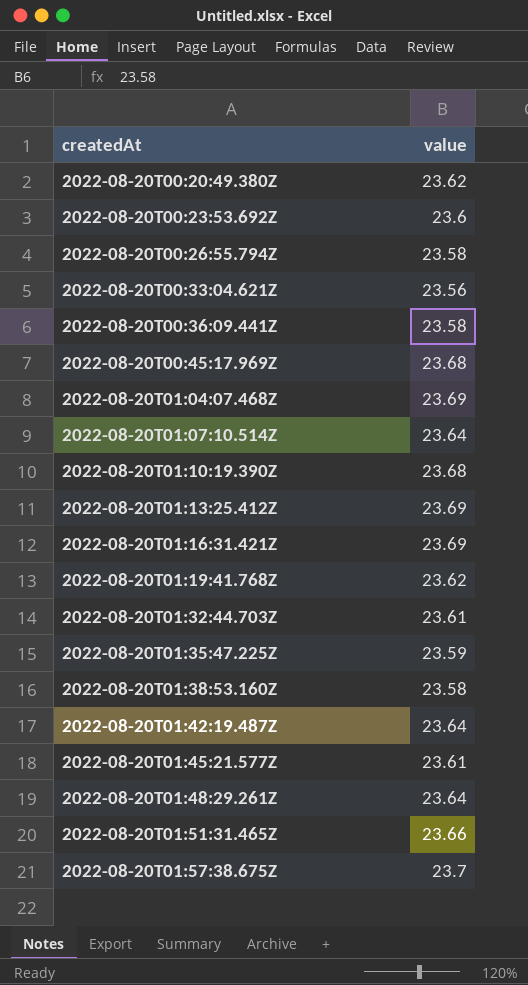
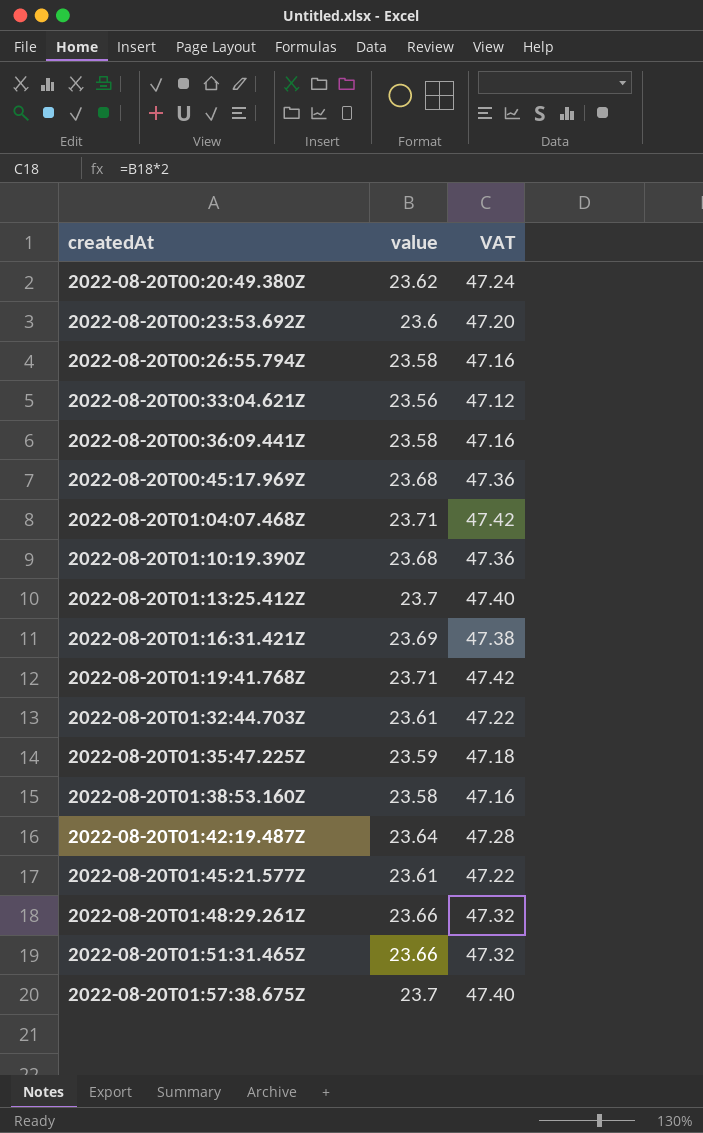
column VAT | formula: none -> [value] * 2
row 2022-08-20T01:07:10.514Z: 23.64 -> none
2022-08-20T01:04:07.468Z | value: 23.69 -> 23.71
2022-08-20T01:13:25.412Z | value: 23.69 -> 23.7
2022-08-20T01:19:41.768Z | value: 23.62 -> 23.71
2022-08-20T01:48:29.261Z | value: 23.64 -> 23.66

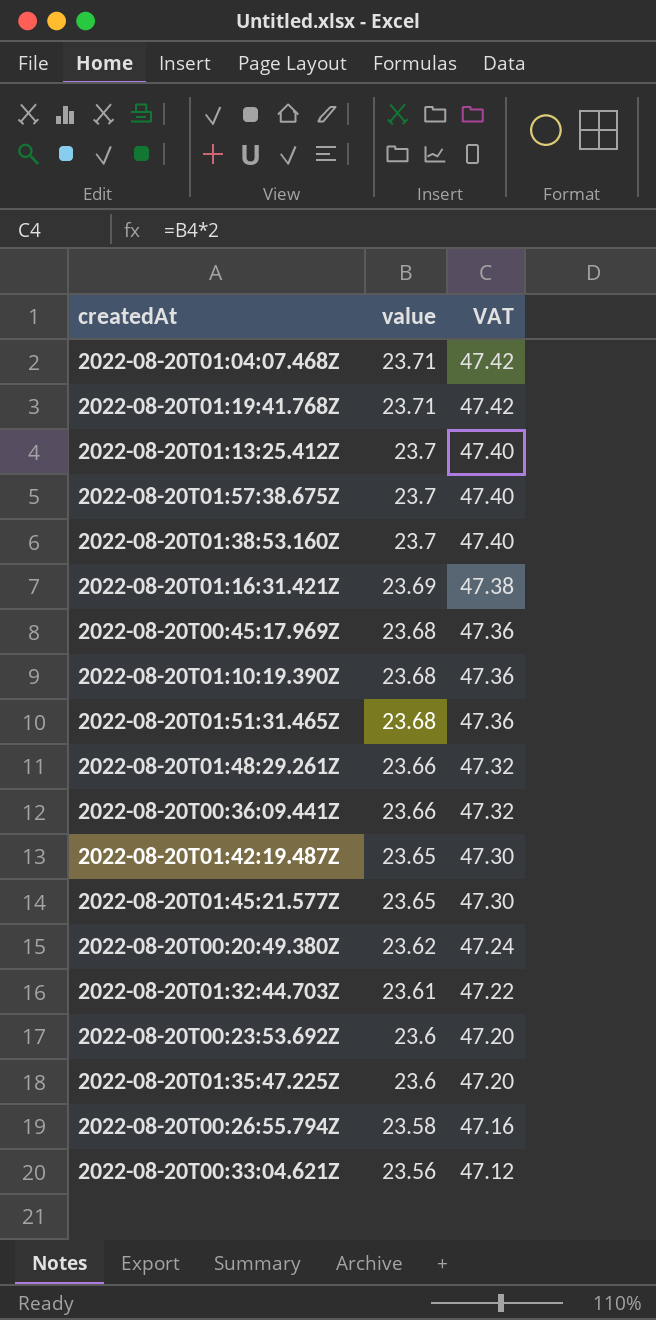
row order: createdAt ascending -> value descending
2022-08-20T01:38:53.160Z | value: 23.58 -> 23.7
2022-08-20T01:38:53.160Z | VAT: 47.16 -> 47.40
2022-08-20T01:51:31.465Z | value: 23.66 -> 23.68
2022-08-20T01:51:31.465Z | VAT: 47.32 -> 47.36
2022-08-20T00:36:09.441Z | value: 23.58 -> 23.66
2022-08-20T00:36:09.441Z | VAT: 47.16 -> 47.32
2022-08-20T01:42:19.487Z | value: 23.64 -> 23.65
2022-08-20T01:42:19.487Z | VAT: 47.28 -> 47.30
2022-08-20T01:45:21.577Z | value: 23.61 -> 23.65
2022-08-20T01:45:21.577Z | VAT: 47.22 -> 47.30
2022-08-20T01:35:47.225Z | value: 23.59 -> 23.6
2022-08-20T01:35:47.225Z | VAT: 47.18 -> 47.20

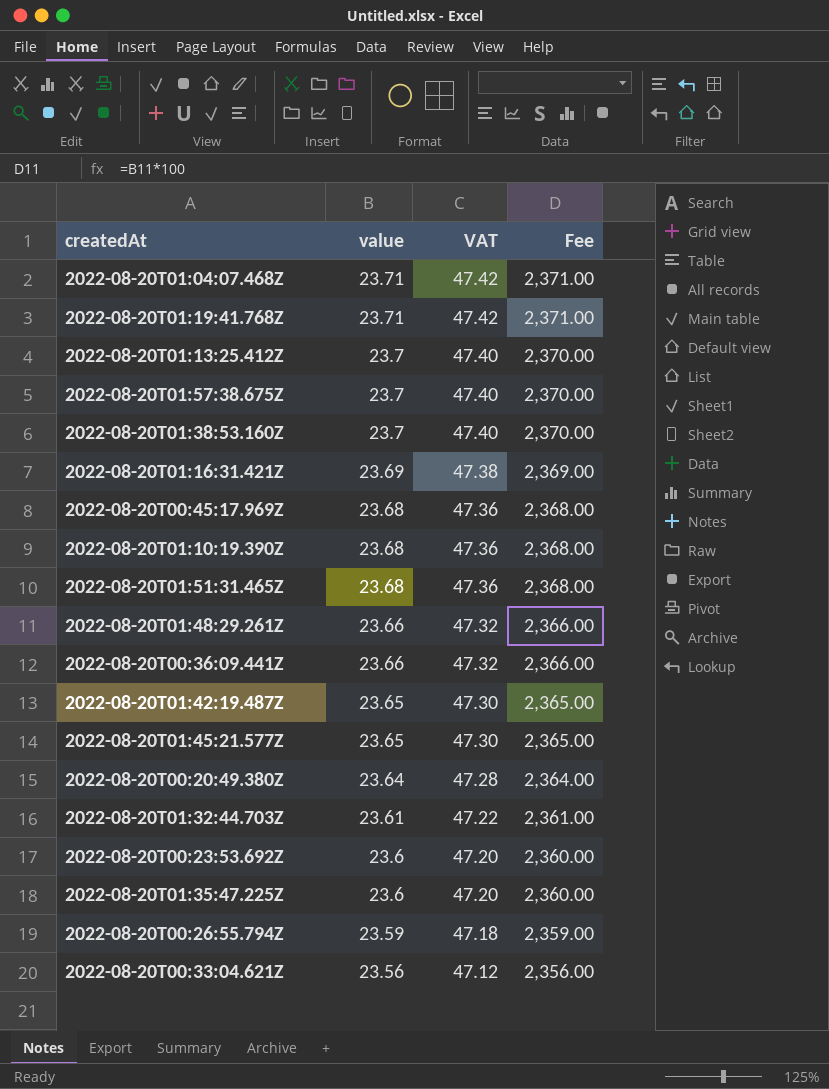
column Fee | formula: none -> [value] * 100
2022-08-20T00:20:49.380Z | value: 23.62 -> 23.64
2022-08-20T00:20:49.380Z | VAT: 47.24 -> 47.28
2022-08-20T00:26:55.794Z | value: 23.58 -> 23.59
2022-08-20T00:26:55.794Z | VAT: 47.16 -> 47.18

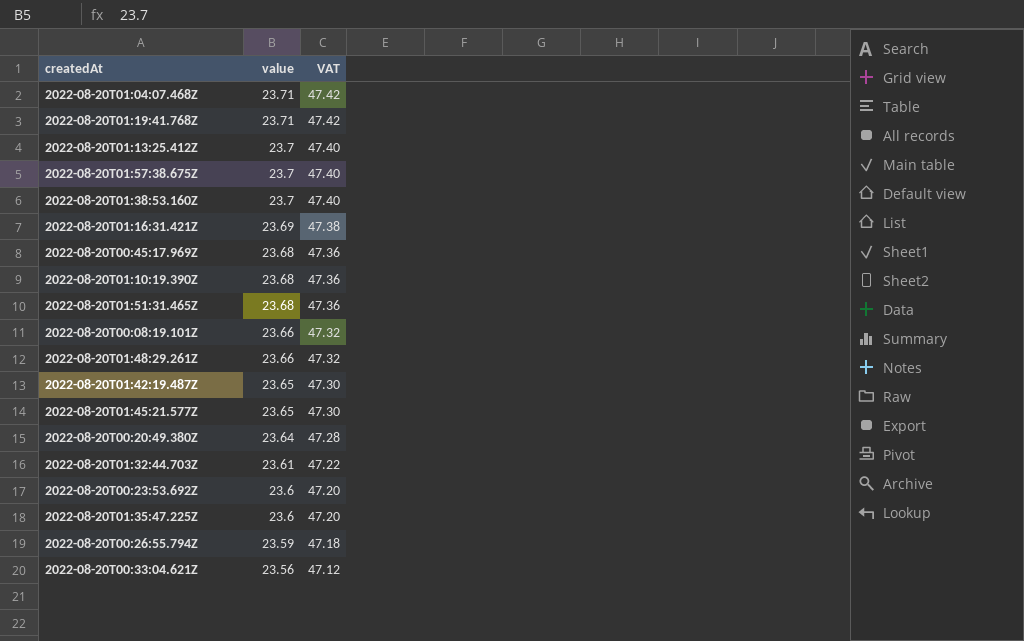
column Fee | formula: [value] * 100 -> none
row 2022-08-20T00:36:09.441Z: 23.66 | 47.32 | 2,366.00 -> none
row 2022-08-20T00:08:19.101Z: none -> 23.66 | 47.32

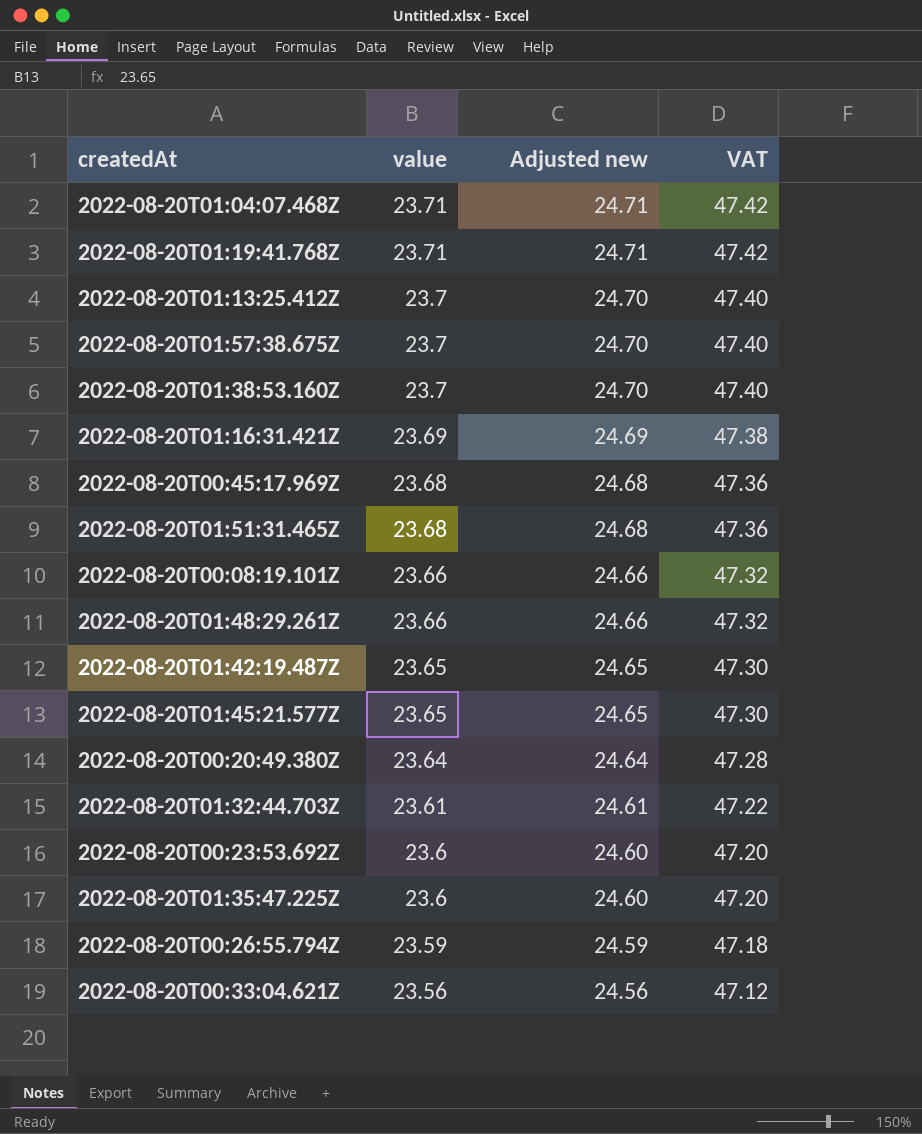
column Adjusted new | formula: none -> [value] + 1
row 2022-08-20T01:10:19.390Z: 23.68 | 47.36 -> none

